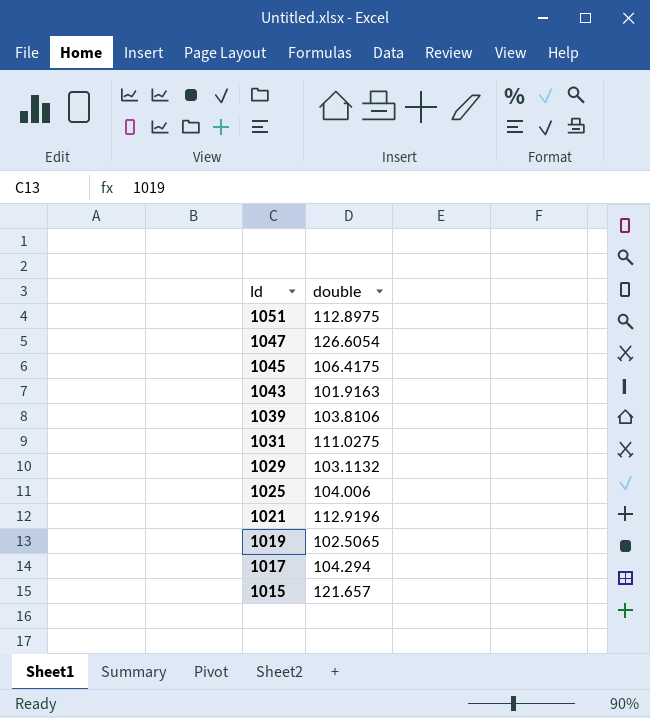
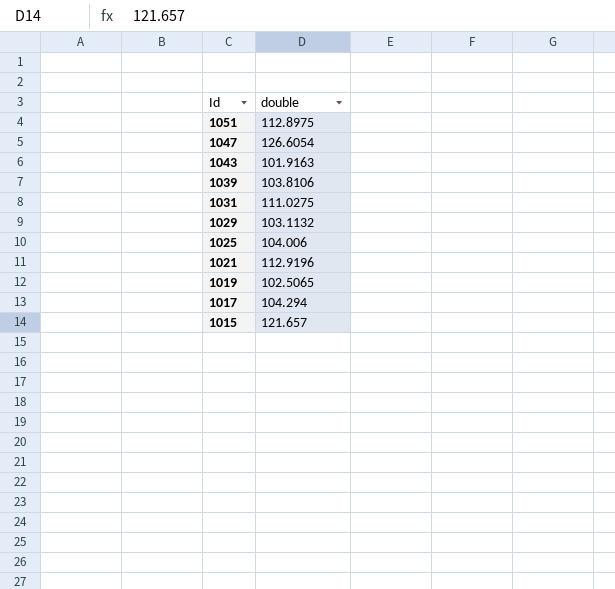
row 1045: 106.4175 -> none

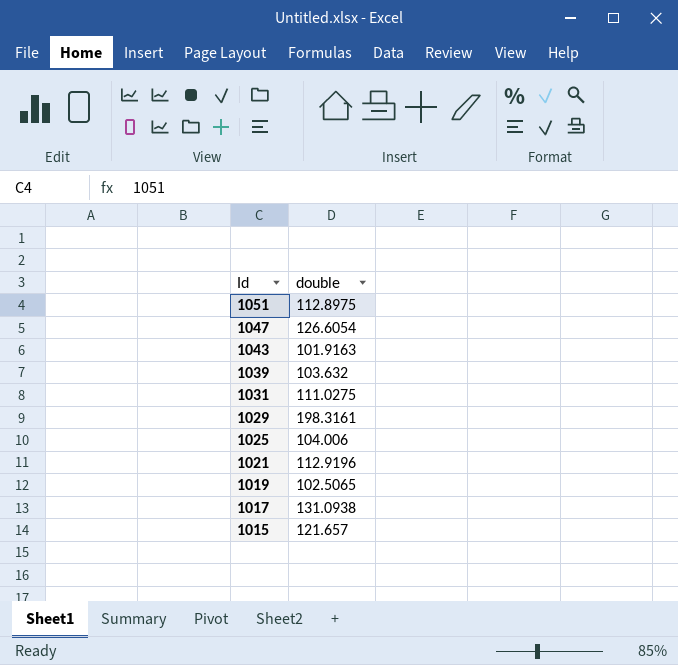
1039 | double: 103.8106 -> 103.632
1029 | double: 103.1132 -> 198.3161
1017 | double: 104.294 -> 131.0938

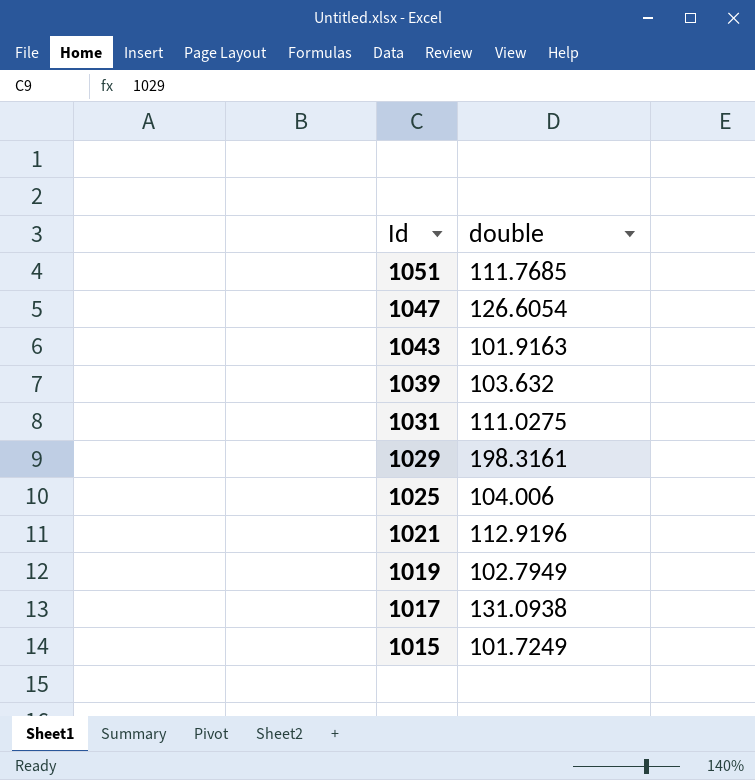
1051 | double: 112.8975 -> 111.7685
1019 | double: 102.5065 -> 102.7949
1015 | double: 121.657 -> 101.7249

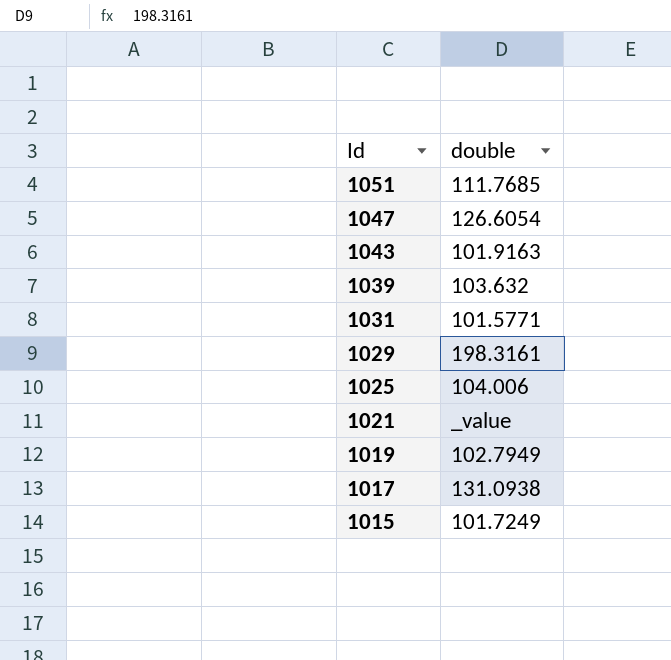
1031 | double: 111.0275 -> 101.5771
1021 | double: 112.9196 -> _value

